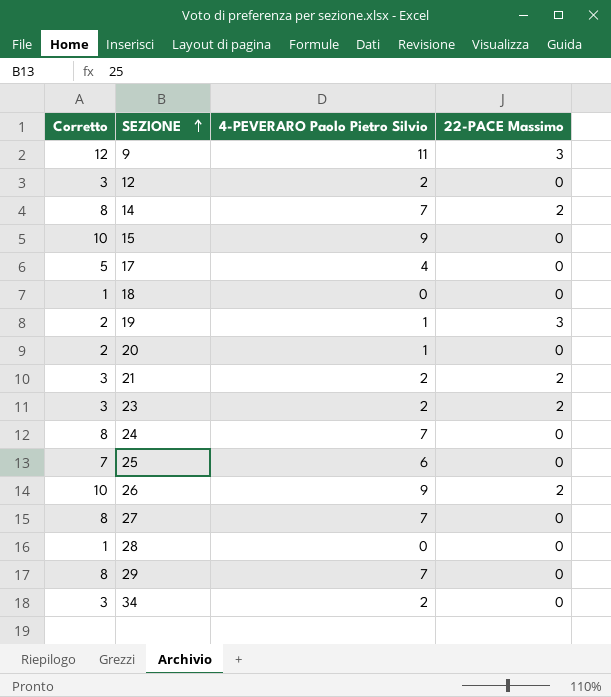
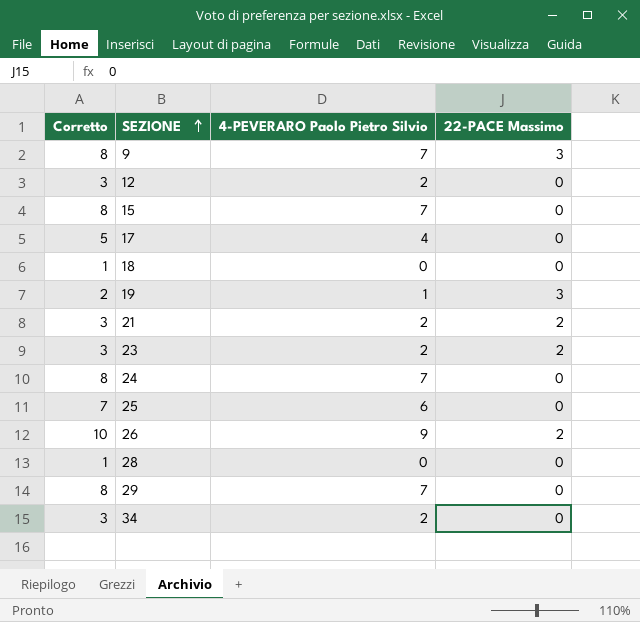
row 14: 8 | 7 | 2 -> none
row 20: 2 | 1 | 0 -> none
row 27: 8 | 7 | 0 -> none
9 | Corretto: 12 -> 8
9 | 4-PEVERARO Paolo Pietro Silvio: 11 -> 7
15 | Corretto: 10 -> 8
15 | 4-PEVERARO Paolo Pietro Silvio: 9 -> 7

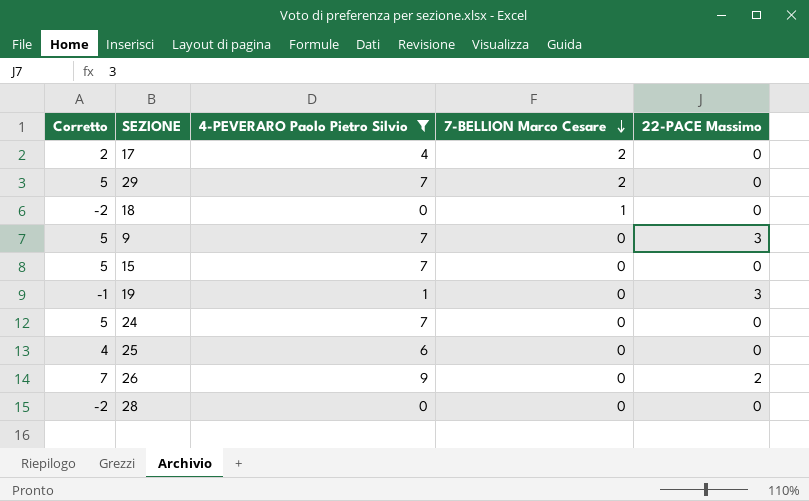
filter: none -> 4-PEVERARO Paolo Pietro Silvio != 2
row order: SEZIONE ascending -> 7-BELLION Marco Cesare descending
column Corretto | formula: [4-PEVERARO Paolo Pietro Silvio] + 1 -> [4-PEVERARO Paolo Pietro Silvio] - 2
column 7-BELLION Marco Cesare | position: none -> 4

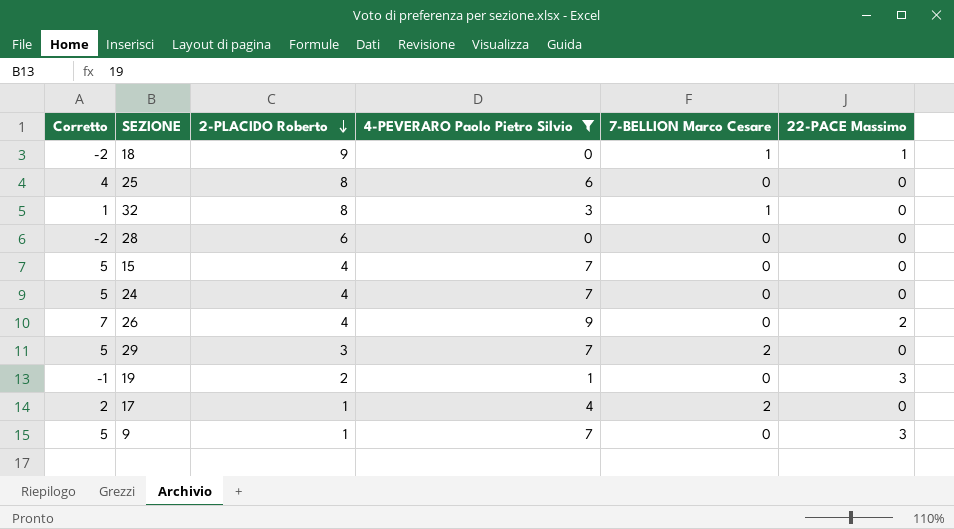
row order: 7-BELLION Marco Cesare descending -> 2-PLACIDO Roberto descending
column 2-PLACIDO Roberto | position: none -> 3
18 | 22-PACE Massimo: 0 -> 1
row 32: none -> 1 | 8 | 3 | 1 | 0

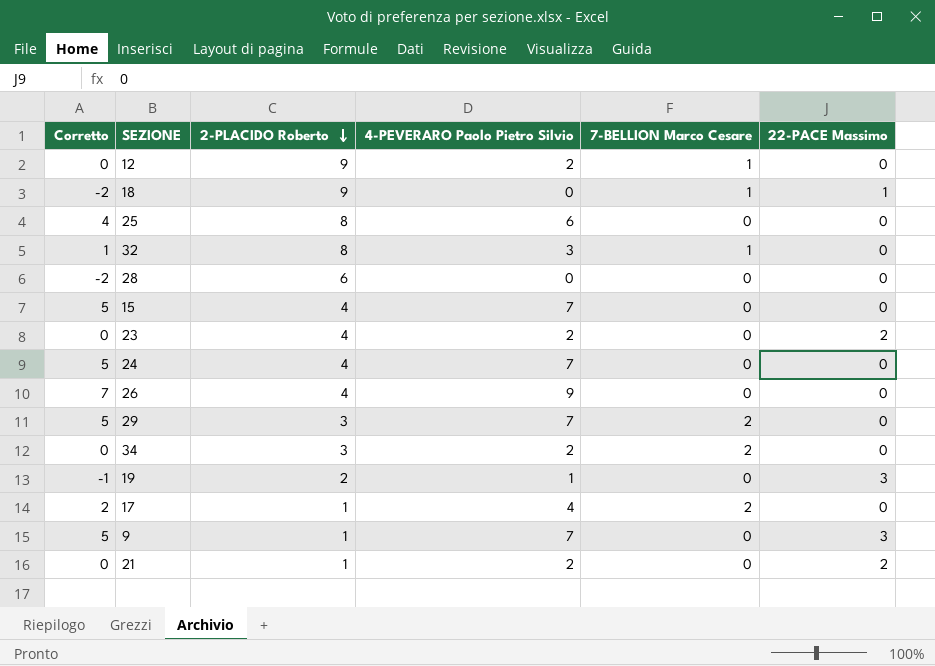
filter: 4-PEVERARO Paolo Pietro Silvio != 2 -> none
26 | 22-PACE Massimo: 2 -> 0

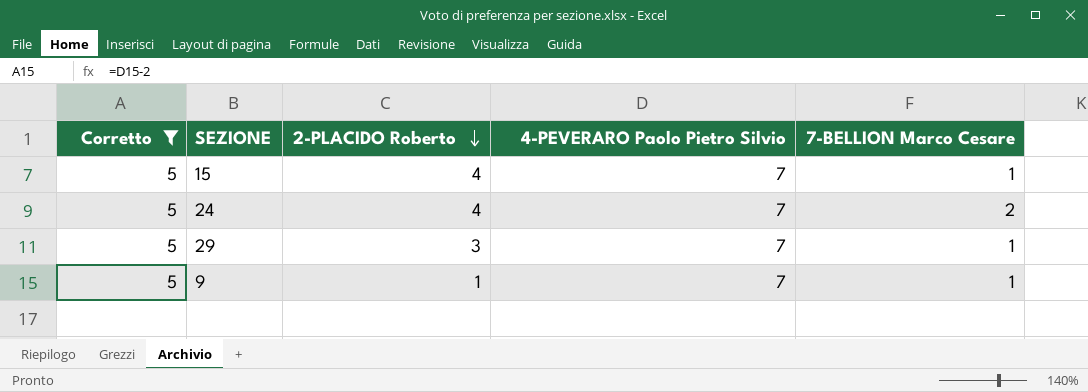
filter: none -> Corretto = 5
column 22-PACE Massimo | position: 6 -> none
15 | 7-BELLION Marco Cesare: 0 -> 1
24 | 7-BELLION Marco Cesare: 0 -> 2
29 | 7-BELLION Marco Cesare: 2 -> 1
9 | 7-BELLION Marco Cesare: 0 -> 1

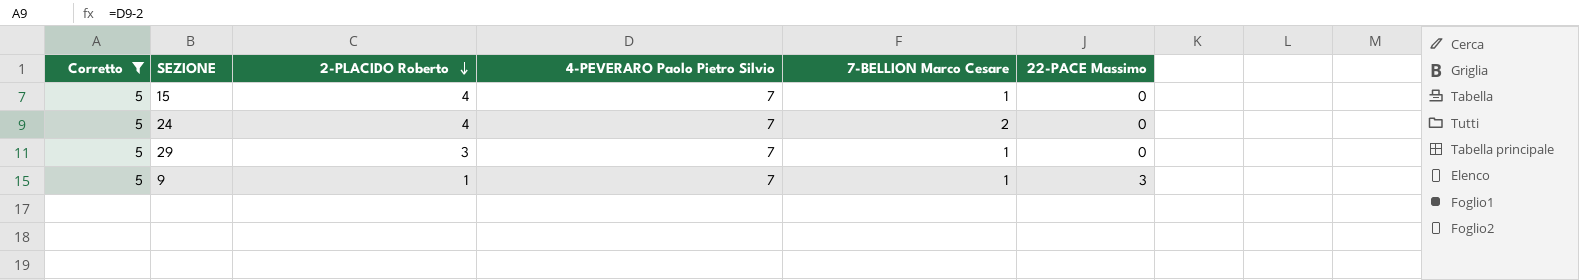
column 22-PACE Massimo | position: none -> 6

